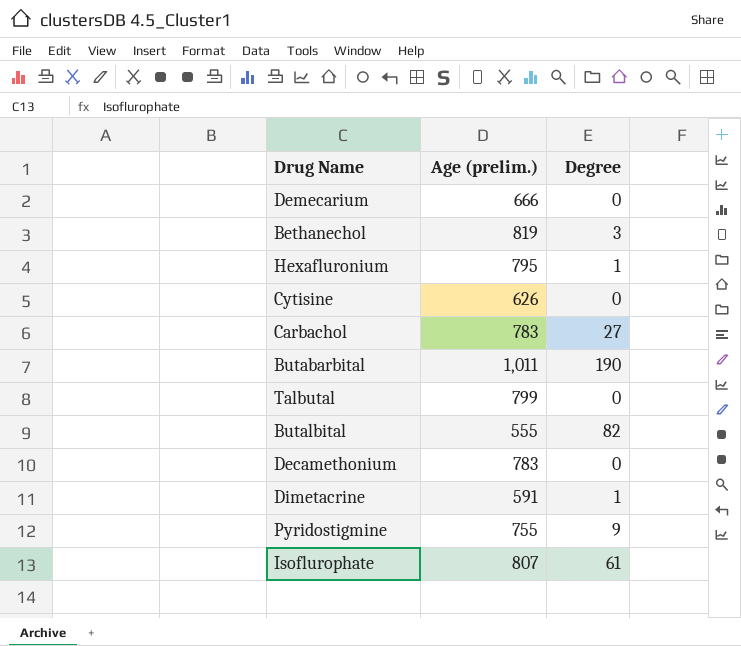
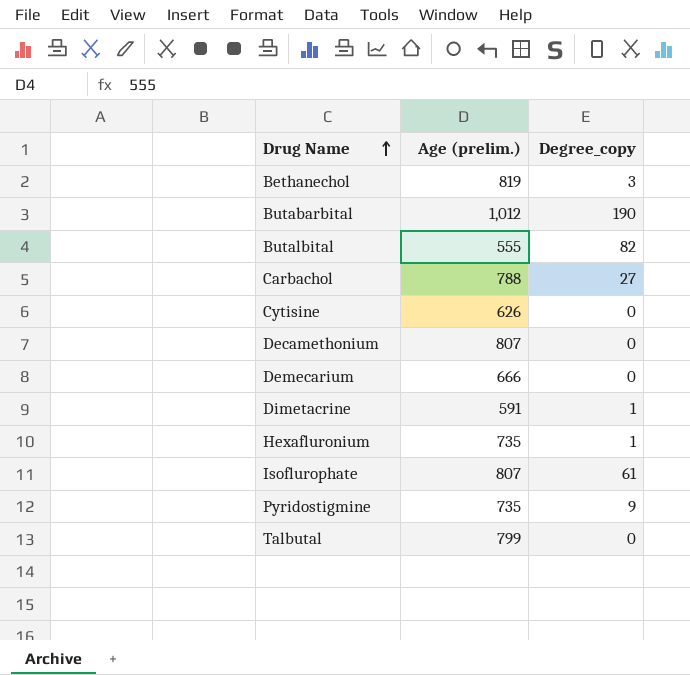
row order: none -> Drug Name ascending
column name: Degree -> Degree_copy
Butabarbital | Age (prelim.): 1,011 -> 1,012
Carbachol | Age (prelim.): 783 -> 788
Decamethonium | Age (prelim.): 783 -> 807
Hexafluronium | Age (prelim.): 795 -> 735
Pyridostigmine | Age (prelim.): 755 -> 735

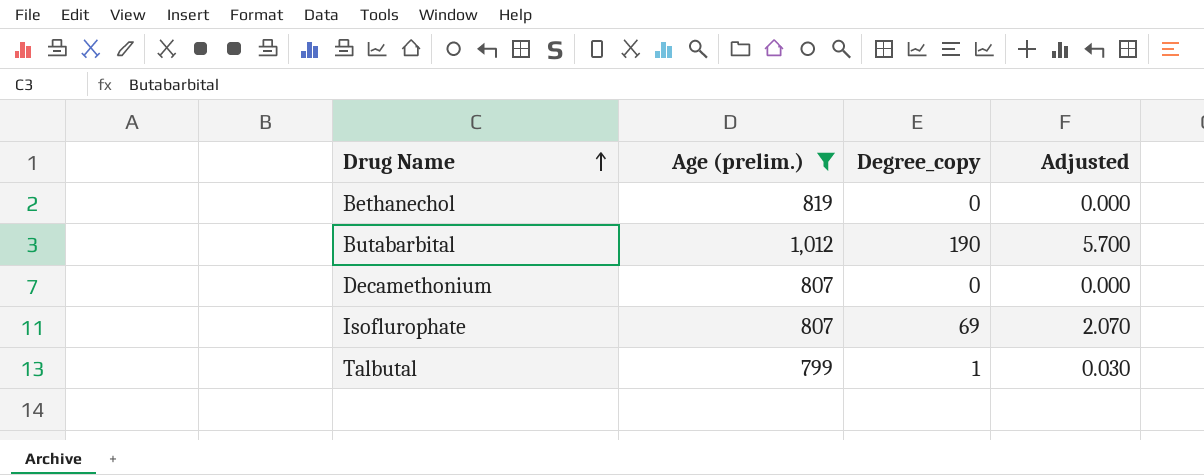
filter: none -> Age (prelim.) >= 799
column Adjusted | formula: none -> [Degree_copy] * 0.03
Bethanechol | Degree_copy: 3 -> 0
Isoflurophate | Degree_copy: 61 -> 69
Talbutal | Degree_copy: 0 -> 1

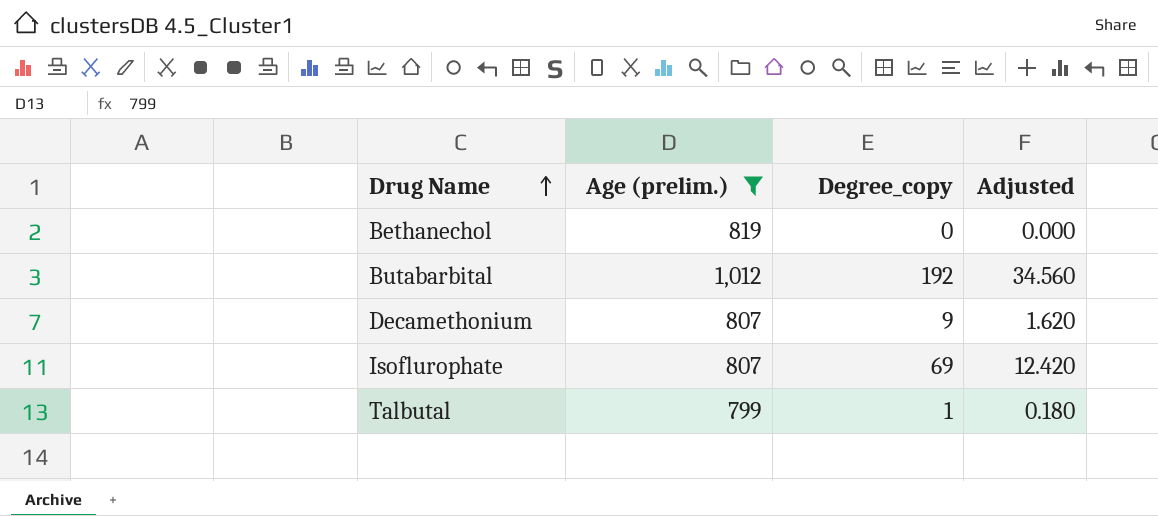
column Adjusted | formula: [Degree_copy] * 0.03 -> [Degree_copy] * 0.18
Butabarbital | Degree_copy: 190 -> 192
Decamethonium | Degree_copy: 0 -> 9

